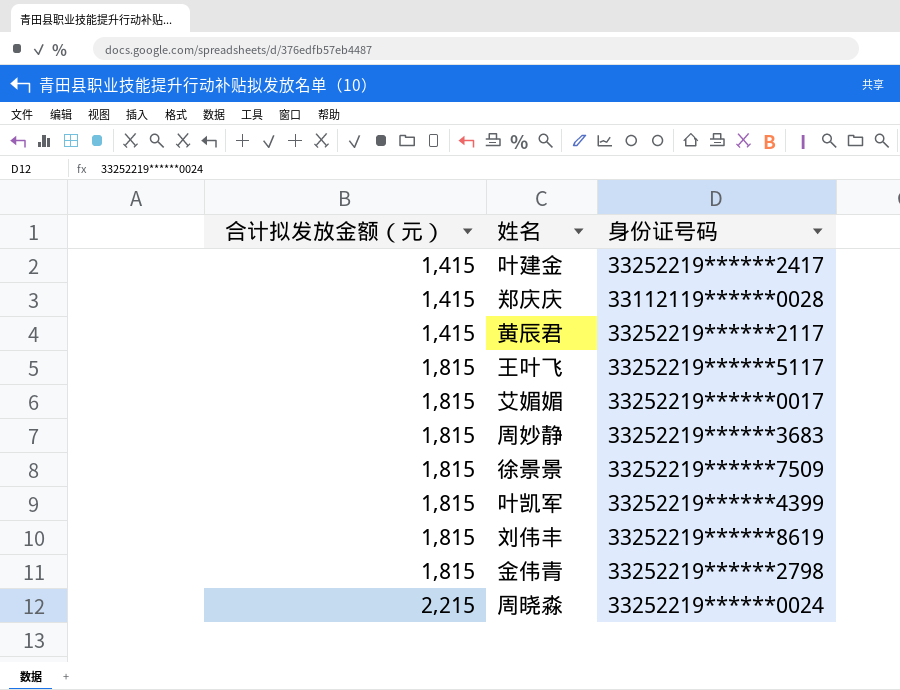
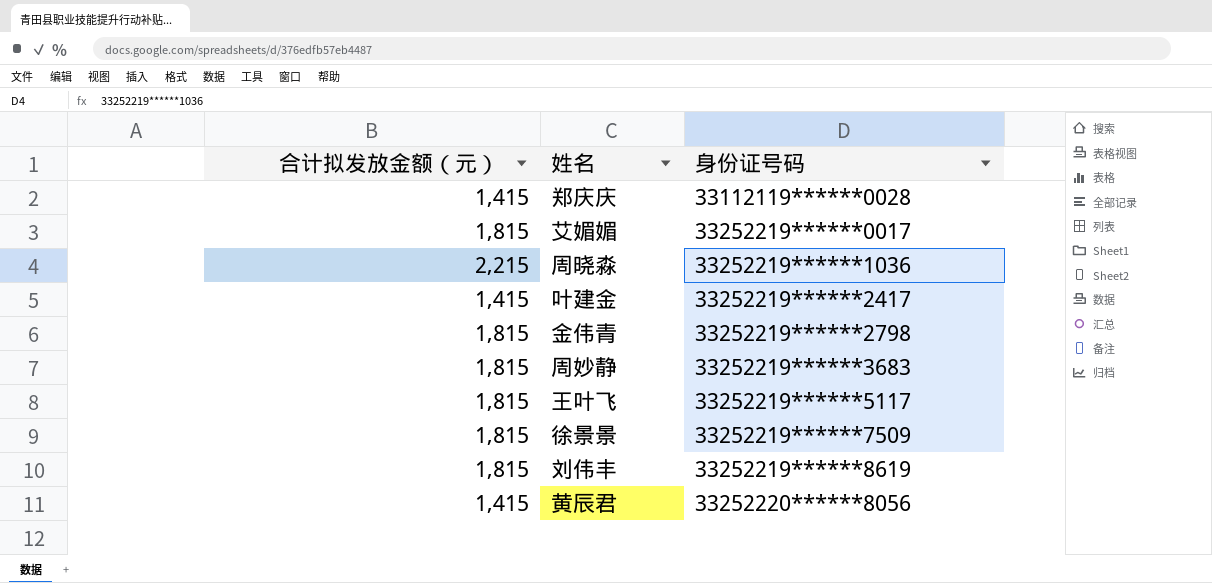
row order: 合计拟发放金额（元） ascending -> 身份证号码 ascending
row 叶凯军: 1,815 | 33252219******4399 -> none
周晓淼 | 身份证号码: 33252219******0024 -> 33252219******1036
黄辰君 | 身份证号码: 33252219******2117 -> 33252220******8056

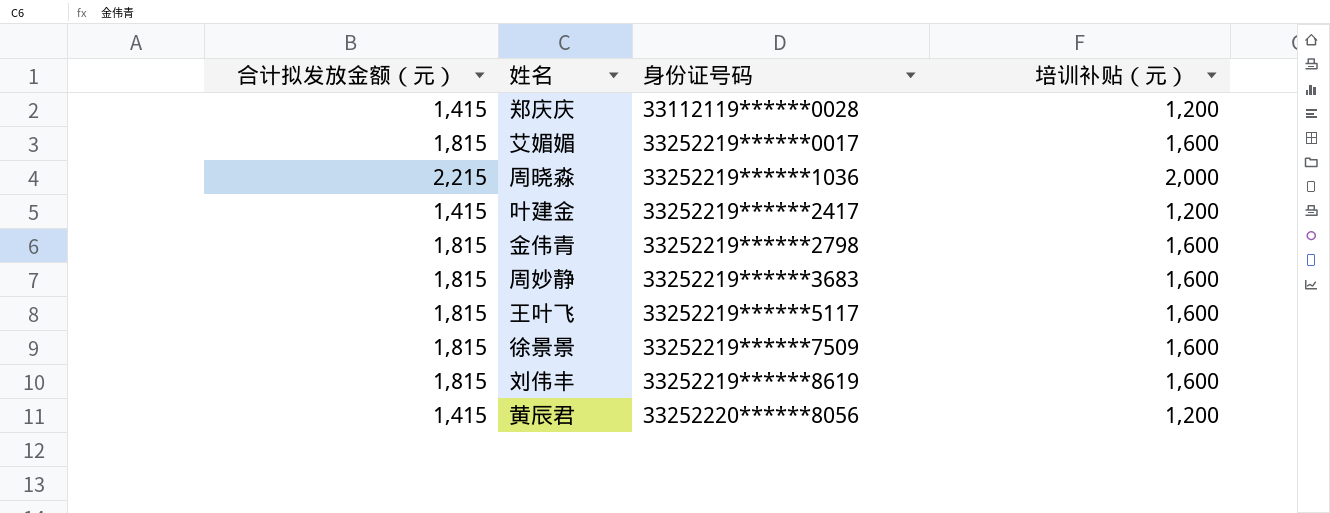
column 培训补贴（元） | position: none -> 4

